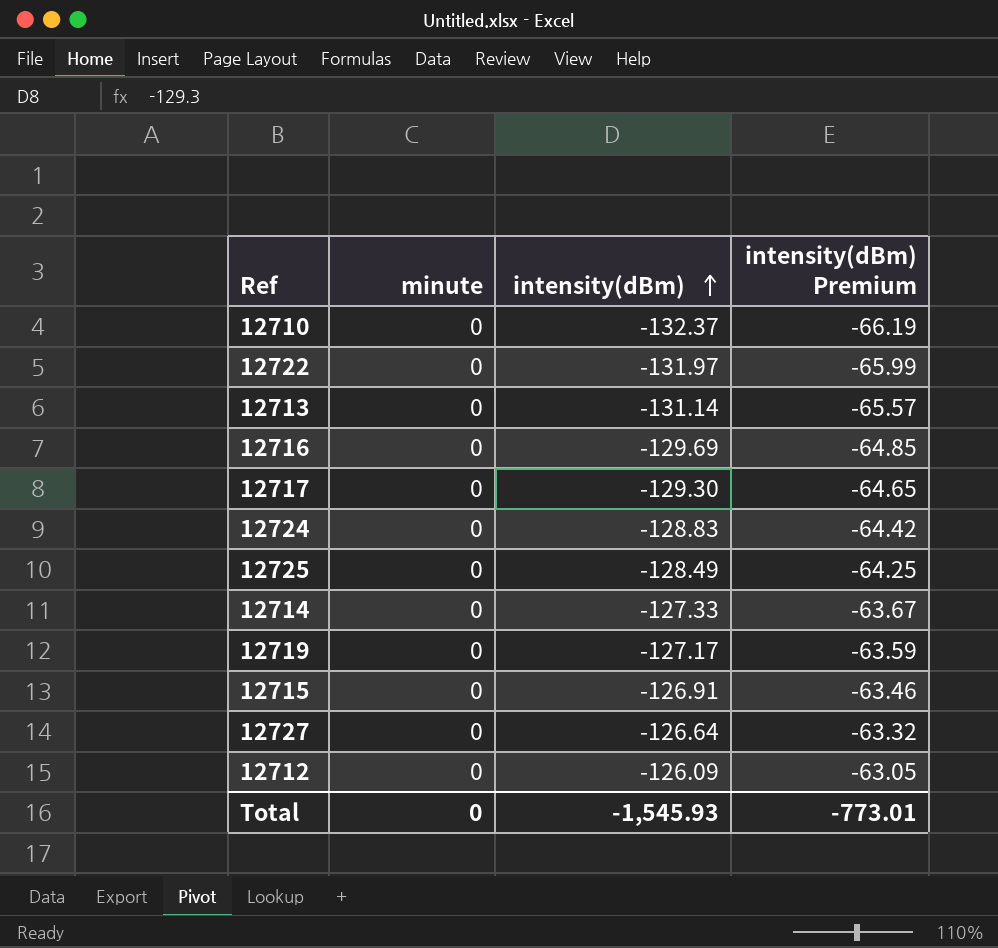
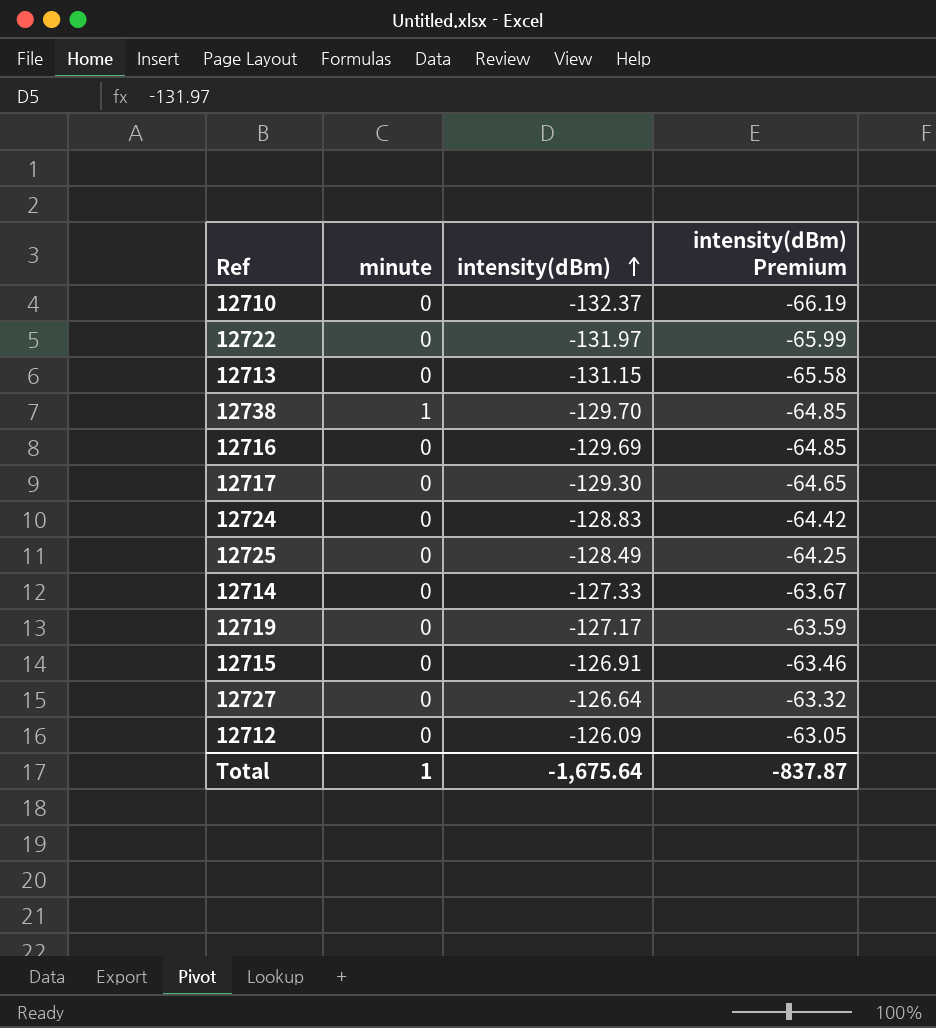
12713 | intensity(dBm): -131.14 -> -131.15
12713 | intensity(dBm) Premium: -65.57 -> -65.58
row 12738: none -> 1 | -129.70 | -64.85
Total | minute: 0 -> 1
Total | intensity(dBm): -1,545.93 -> -1,675.64
Total | intensity(dBm) Premium: -773.01 -> -837.87

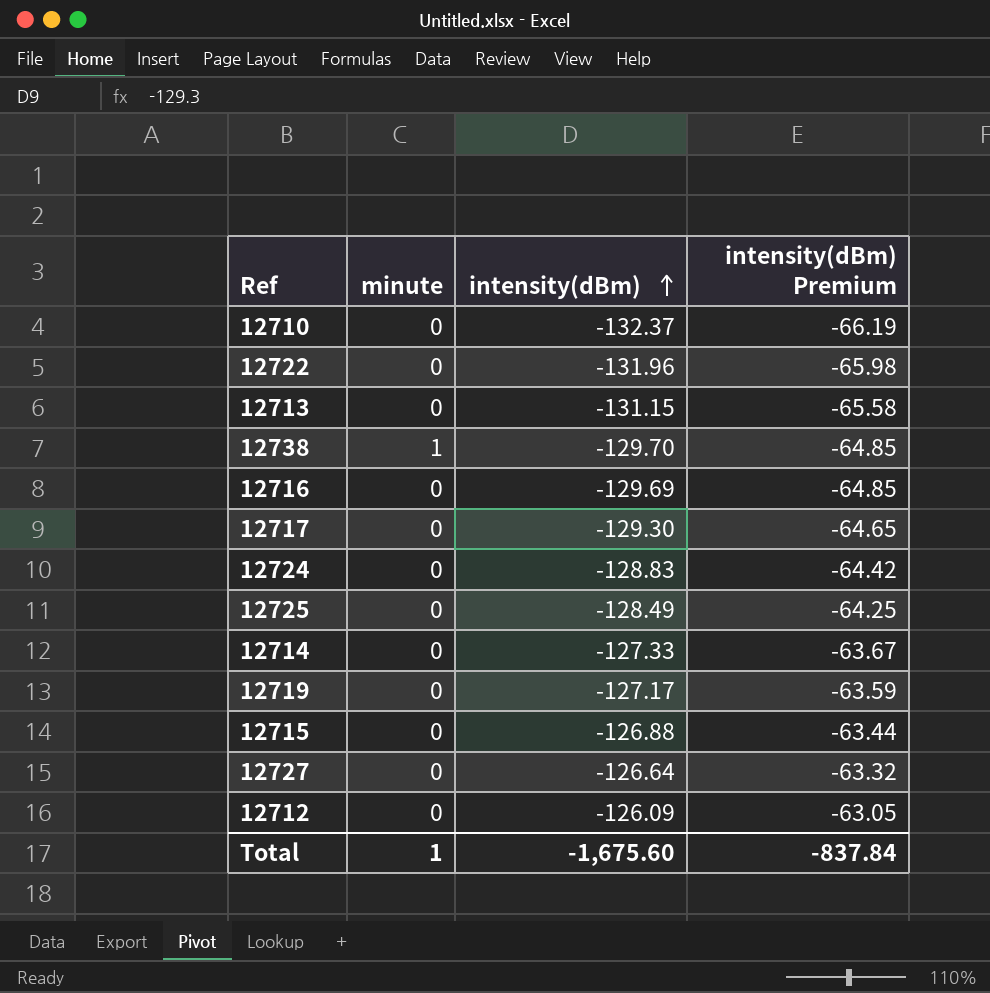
12722 | intensity(dBm): -131.97 -> -131.96
12722 | intensity(dBm) Premium: -65.99 -> -65.98
12715 | intensity(dBm): -126.91 -> -126.88
12715 | intensity(dBm) Premium: -63.46 -> -63.44
Total | intensity(dBm): -1,675.64 -> -1,675.60
Total | intensity(dBm) Premium: -837.87 -> -837.84

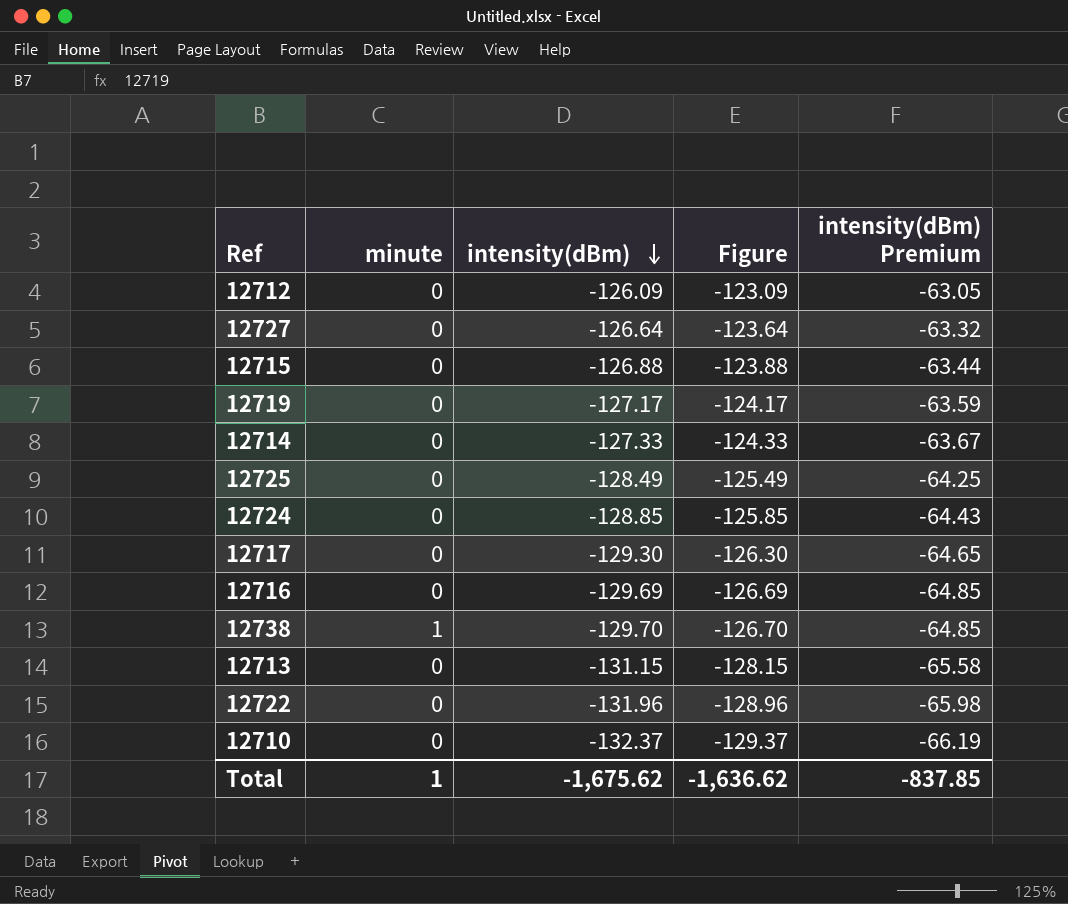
row order: intensity(dBm) ascending -> intensity(dBm) descending
column Figure | formula: none -> [intensity(dBm)] + 3
12724 | intensity(dBm): -128.83 -> -128.85
12724 | intensity(dBm) Premium: -64.42 -> -64.43
Total | intensity(dBm): -1,675.60 -> -1,675.62
Total | intensity(dBm) Premium: -837.84 -> -837.85

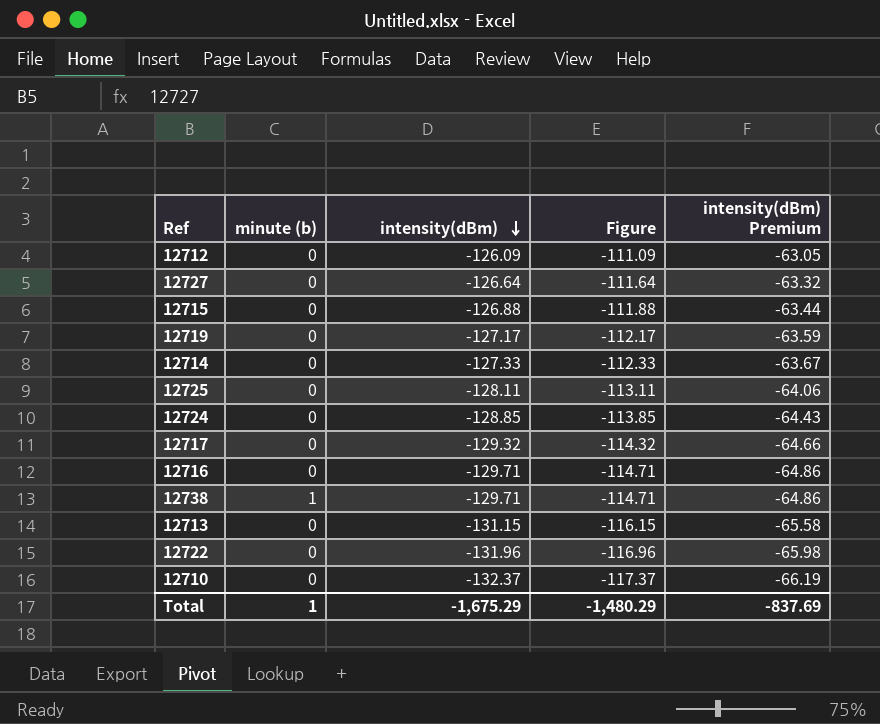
column name: minute -> minute (b)
column Figure | formula: [intensity(dBm)] + 3 -> [intensity(dBm)] + 15
12725 | intensity(dBm): -128.49 -> -128.11
12725 | intensity(dBm) Premium: -64.25 -> -64.06
12717 | intensity(dBm): -129.30 -> -129.32
12717 | intensity(dBm) Premium: -64.65 -> -64.66
12716 | intensity(dBm): -129.69 -> -129.71
12716 | intensity(dBm) Premium: -64.85 -> -64.86
12738 | intensity(dBm): -129.70 -> -129.71
12738 | intensity(dBm) Premium: -64.85 -> -64.86
Total | intensity(dBm): -1,675.62 -> -1,675.29
Total | Figure: -1,636.62 -> -1,480.29
Total | intensity(dBm) Premium: -837.85 -> -837.69

